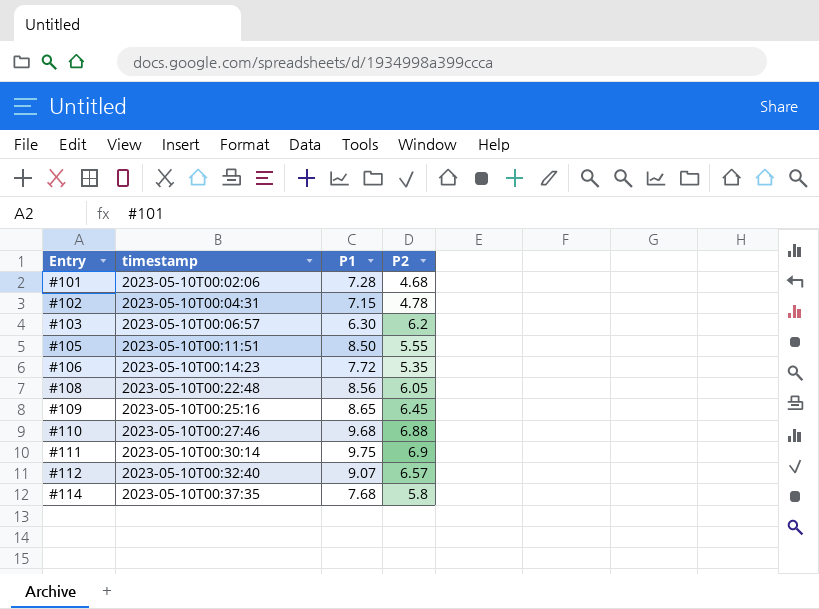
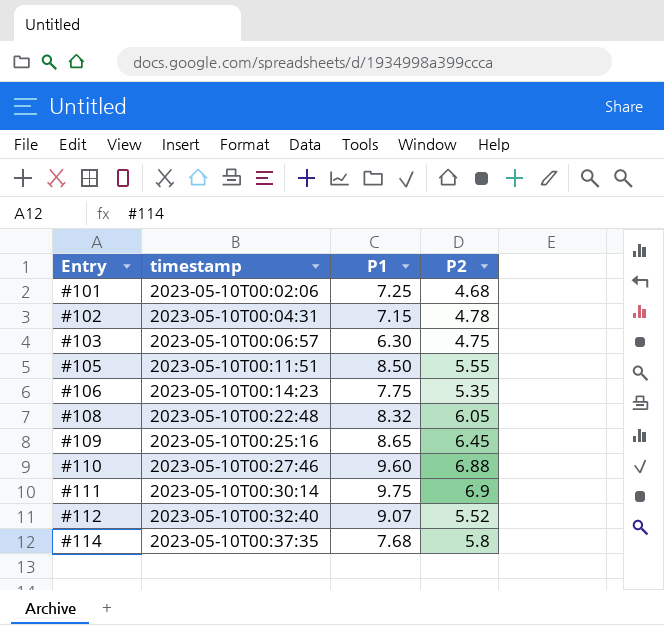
#101 | P1: 7.28 -> 7.25
#103 | P2: 6.2 -> 4.75
#106 | P1: 7.72 -> 7.75
#108 | P1: 8.56 -> 8.32
#110 | P1: 9.68 -> 9.60
#112 | P2: 6.57 -> 5.52

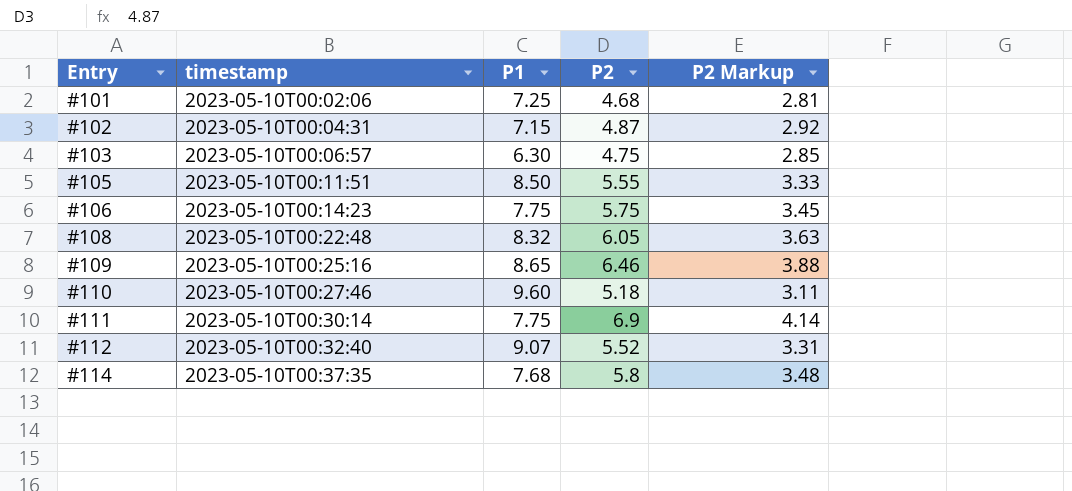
column P2 Markup | formula: none -> [P2] * 0.6
#102 | P2: 4.78 -> 4.87
#106 | P2: 5.35 -> 5.75
#109 | P2: 6.45 -> 6.46
#110 | P2: 6.88 -> 5.18
#111 | P1: 9.75 -> 7.75

